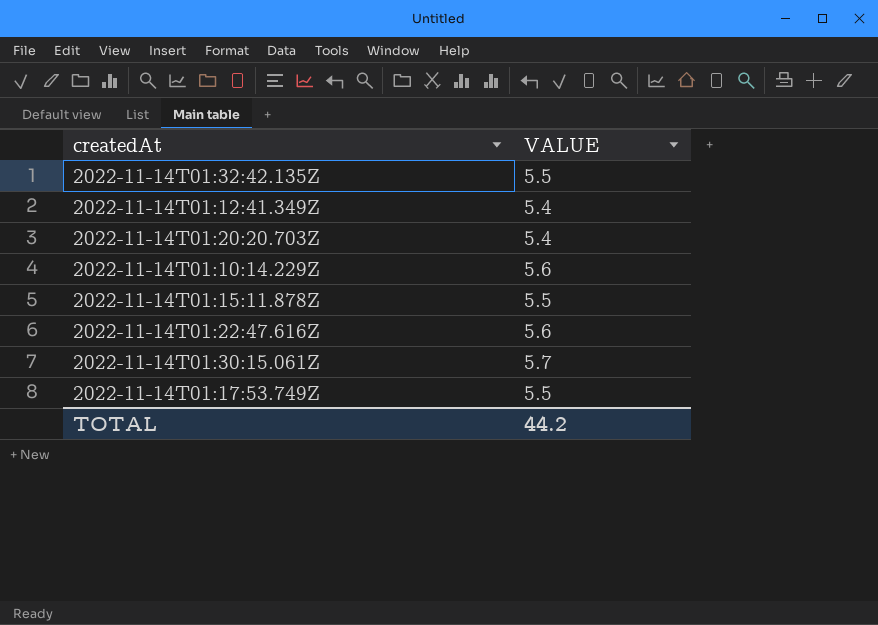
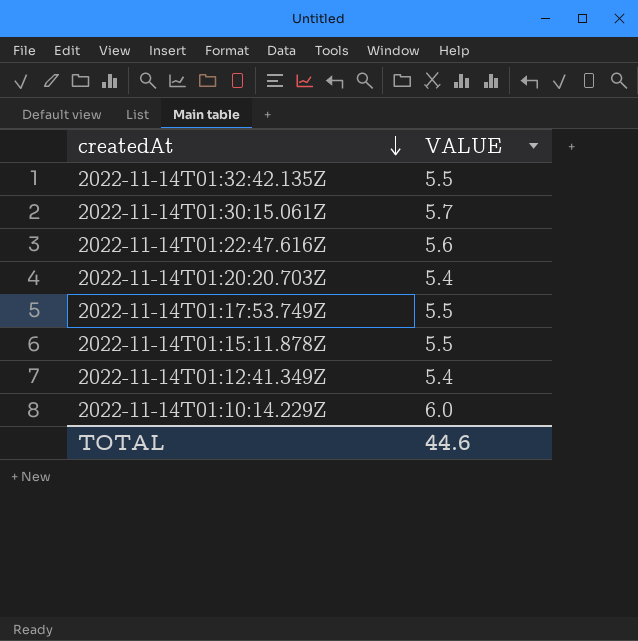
row order: none -> createdAt descending
2022-11-14T01:10:14.229Z | VALUE: 5.6 -> 6.0
TOTAL | VALUE: 44.2 -> 44.6

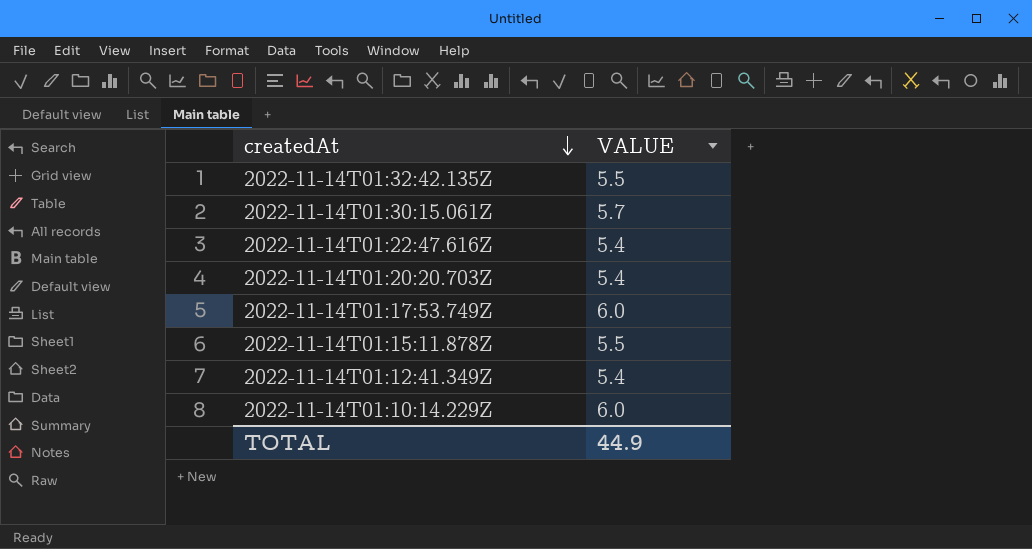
2022-11-14T01:22:47.616Z | VALUE: 5.6 -> 5.4
2022-11-14T01:17:53.749Z | VALUE: 5.5 -> 6.0
TOTAL | VALUE: 44.6 -> 44.9

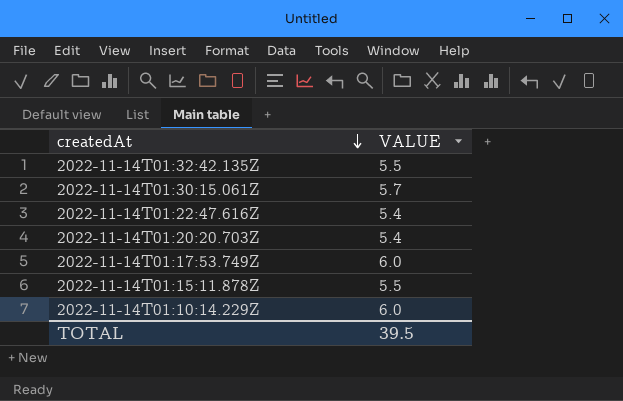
row 2022-11-14T01:12:41.349Z: 5.4 -> none
TOTAL | VALUE: 44.9 -> 39.5

